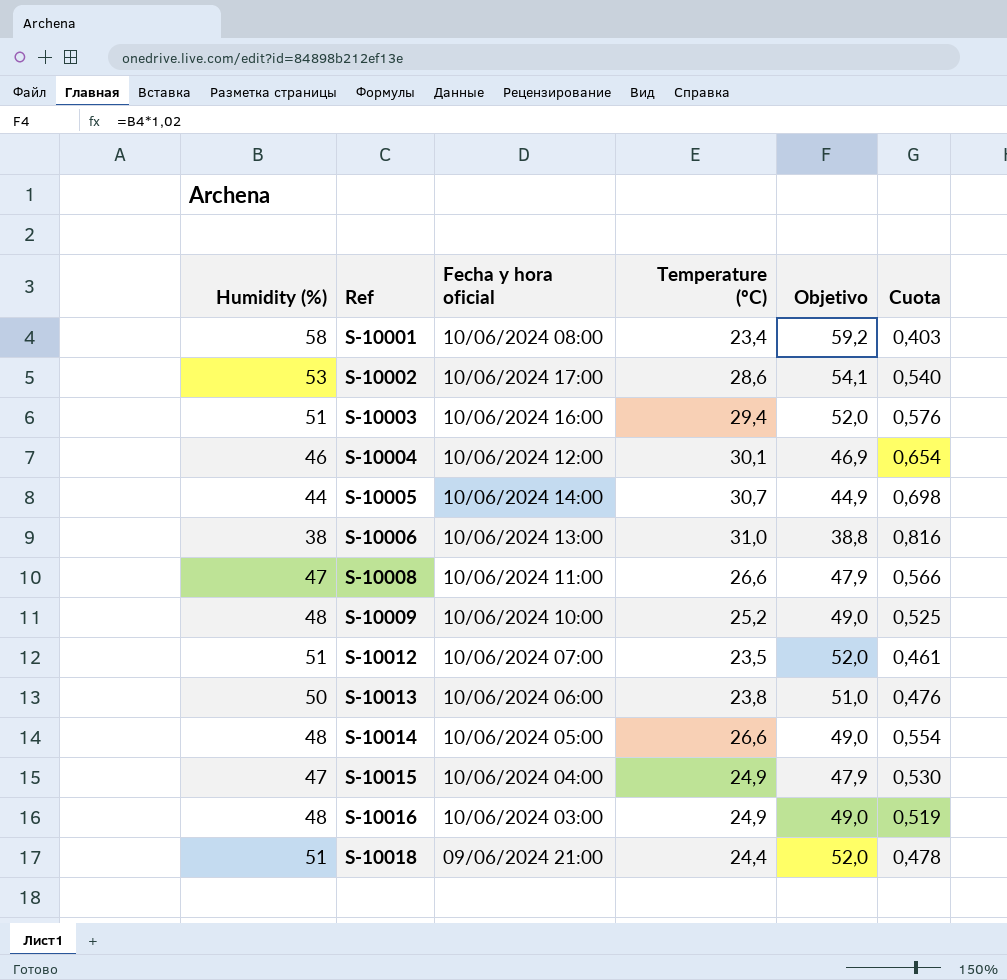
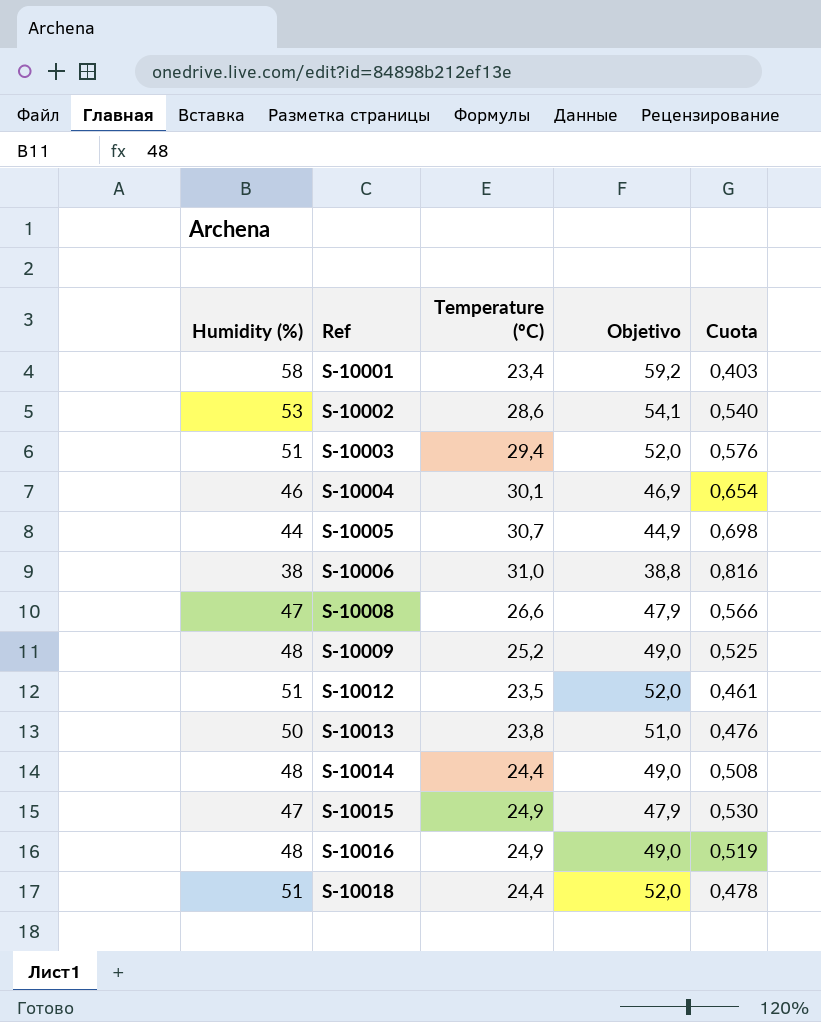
column Fecha y hora oficial | position: 3 -> none
S-10014 | Temperature (ºC): 26,6 -> 24,4
S-10014 | Cuota: 0,554 -> 0,508

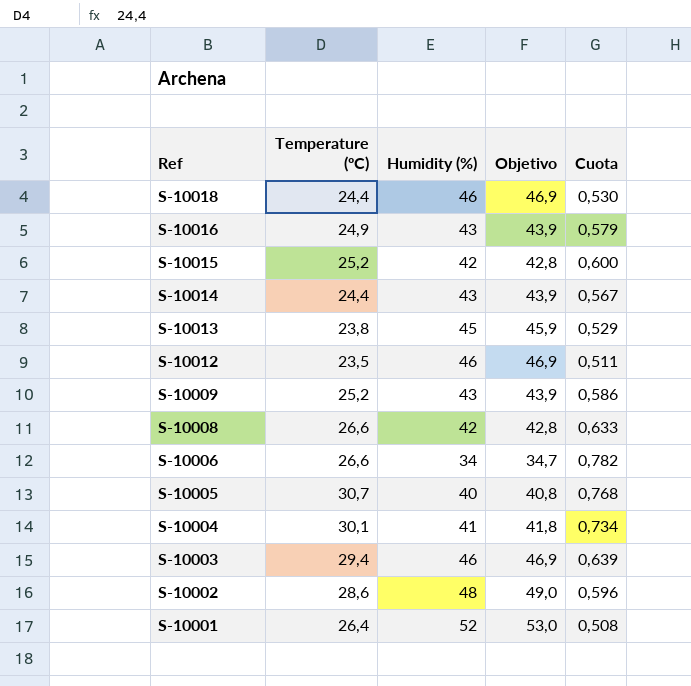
row order: Ref ascending -> Ref descending
column Humidity (%) | position: 1 -> 3
S-10018 | Humidity (%): 51 -> 46
S-10018 | Objetivo: 52,0 -> 46,9
S-10018 | Cuota: 0,478 -> 0,530
S-10016 | Humidity (%): 48 -> 43
S-10016 | Objetivo: 49,0 -> 43,9
S-10016 | Cuota: 0,519 -> 0,579
S-10015 | Temperature (ºC): 24,9 -> 25,2
S-10015 | Humidity (%): 47 -> 42
S-10015 | Objetivo: 47,9 -> 42,8
S-10015 | Cuota: 0,530 -> 0,600
S-10014 | Humidity (%): 48 -> 43
S-10014 | Objetivo: 49,0 -> 43,9
S-10014 | Cuota: 0,508 -> 0,567
S-10013 | Humidity (%): 50 -> 45
S-10013 | Objetivo: 51,0 -> 45,9
S-10013 | Cuota: 0,476 -> 0,529
S-10012 | Humidity (%): 51 -> 46
S-10012 | Objetivo: 52,0 -> 46,9
S-10012 | Cuota: 0,461 -> 0,511
S-10009 | Humidity (%): 48 -> 43
S-10009 | Objetivo: 49,0 -> 43,9
S-10009 | Cuota: 0,525 -> 0,586
S-10008 | Humidity (%): 47 -> 42
S-10008 | Objetivo: 47,9 -> 42,8
S-10008 | Cuota: 0,566 -> 0,633
S-10006 | Temperature (ºC): 31,0 -> 26,6
S-10006 | Humidity (%): 38 -> 34
S-10006 | Objetivo: 38,8 -> 34,7
S-10006 | Cuota: 0,816 -> 0,782
S-10005 | Humidity (%): 44 -> 40
S-10005 | Objetivo: 44,9 -> 40,8
S-10005 | Cuota: 0,698 -> 0,768
S-10004 | Humidity (%): 46 -> 41
S-10004 | Objetivo: 46,9 -> 41,8
S-10004 | Cuota: 0,654 -> 0,734
S-10003 | Humidity (%): 51 -> 46
S-10003 | Objetivo: 52,0 -> 46,9
S-10003 | Cuota: 0,576 -> 0,639
S-10002 | Humidity (%): 53 -> 48
S-10002 | Objetivo: 54,1 -> 49,0
S-10002 | Cuota: 0,540 -> 0,596
S-10001 | Temperature (ºC): 23,4 -> 26,4
S-10001 | Humidity (%): 58 -> 52
S-10001 | Objetivo: 59,2 -> 53,0
S-10001 | Cuota: 0,403 -> 0,508

